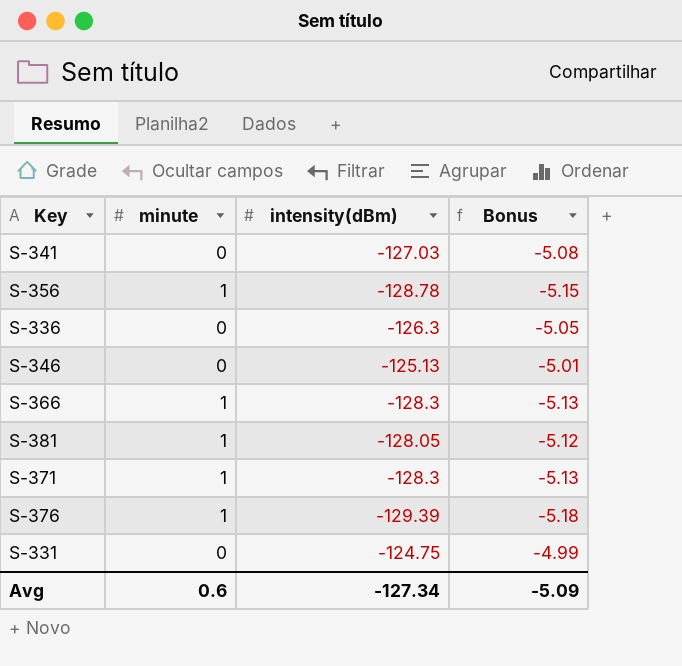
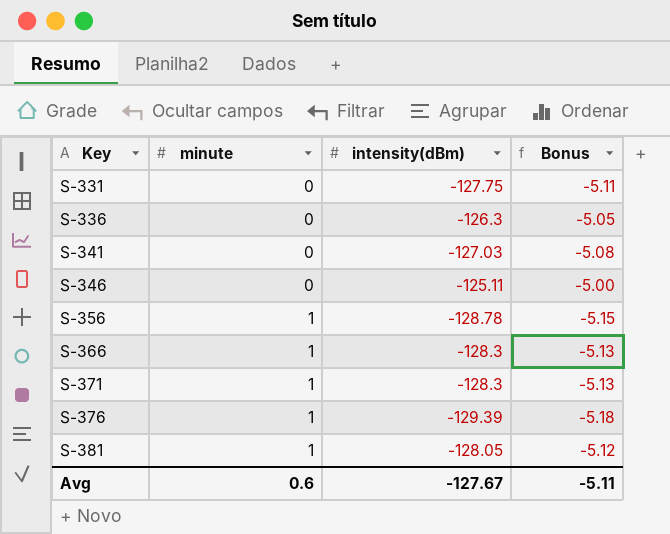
row order: none -> Key ascending
S-331 | intensity(dBm): -124.75 -> -127.75
S-331 | Bonus: -4.99 -> -5.11
S-346 | intensity(dBm): -125.13 -> -125.11
S-346 | Bonus: -5.01 -> -5.00
Avg | intensity(dBm): -127.34 -> -127.67
Avg | Bonus: -5.09 -> -5.11

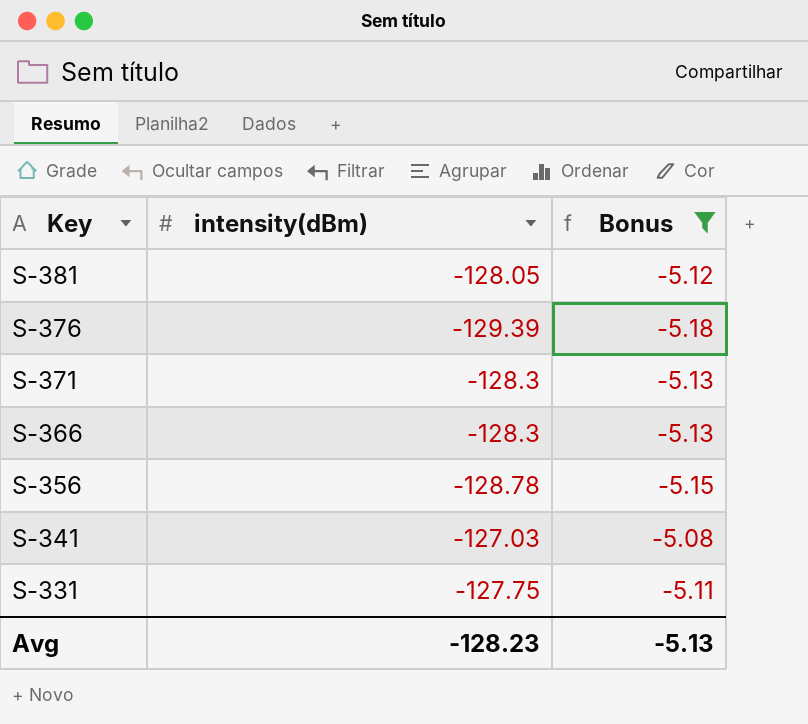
filter: none -> Bonus <= -5.08
row order: Key ascending -> Key descending
column minute | position: 2 -> none
Avg | intensity(dBm): -127.67 -> -128.23
Avg | Bonus: -5.11 -> -5.13

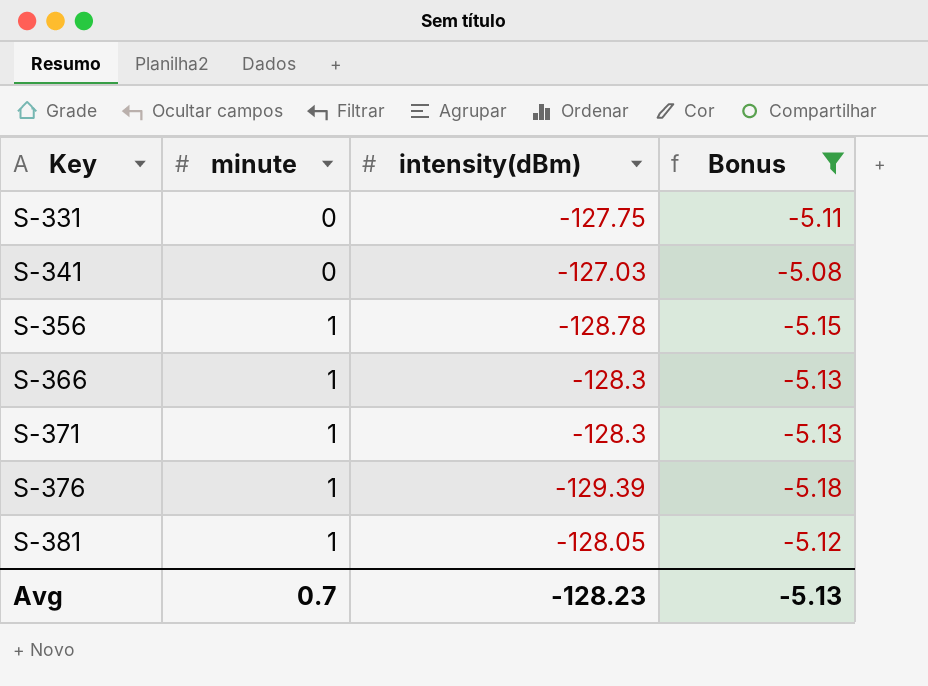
row order: Key descending -> Key ascending
column minute | position: none -> 2

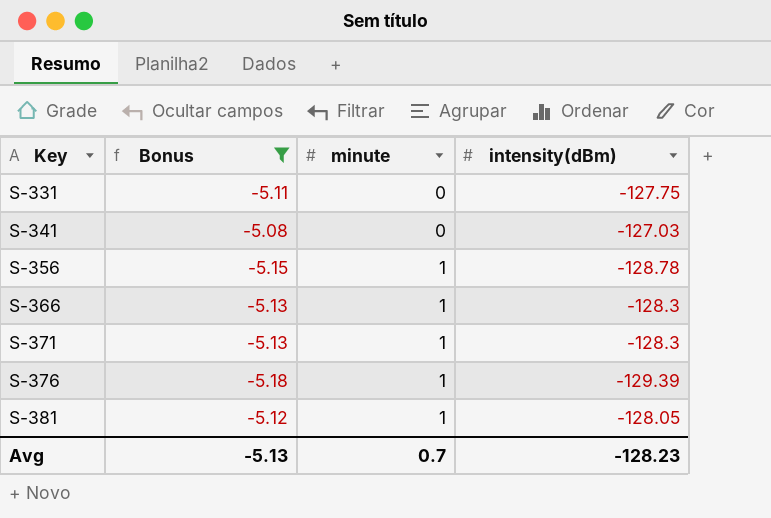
column Bonus | position: 4 -> 2

